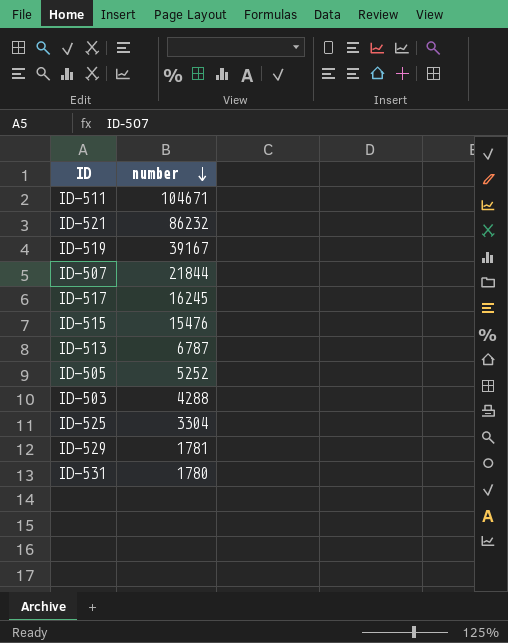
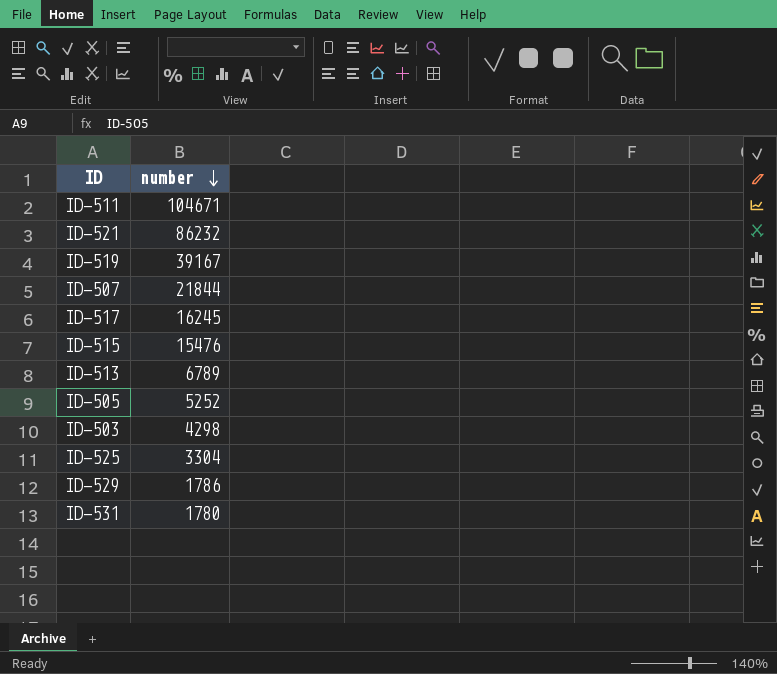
ID-513 | number: 6787 -> 6789
ID-503 | number: 4288 -> 4298
ID-529 | number: 1781 -> 1786

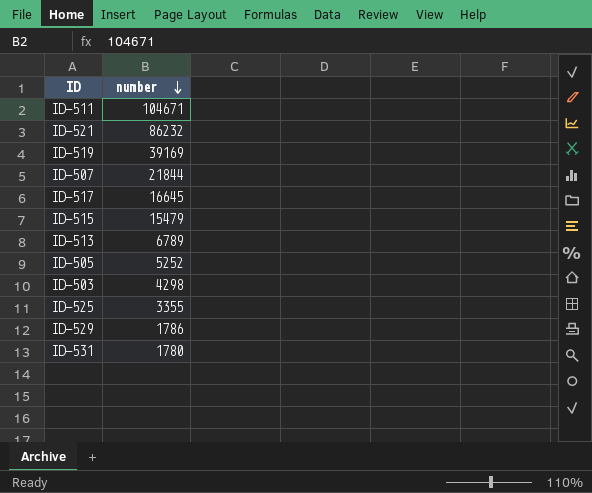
ID-519 | number: 39167 -> 39169
ID-517 | number: 16245 -> 16645
ID-515 | number: 15476 -> 15479
ID-525 | number: 3304 -> 3355

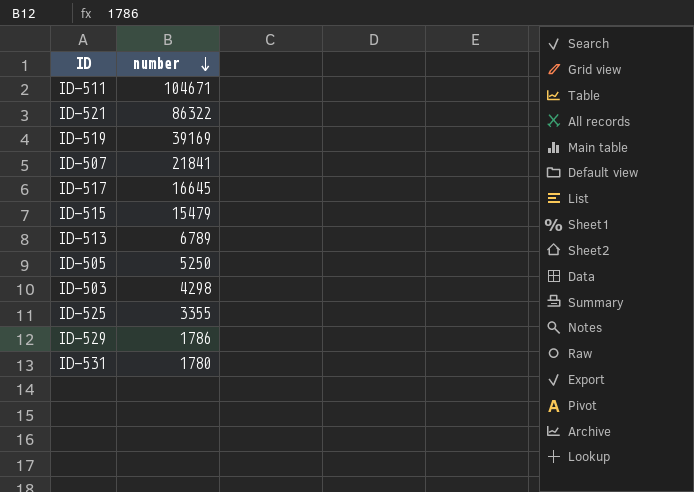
ID-521 | number: 86232 -> 86322
ID-507 | number: 21844 -> 21841
ID-505 | number: 5252 -> 5250

